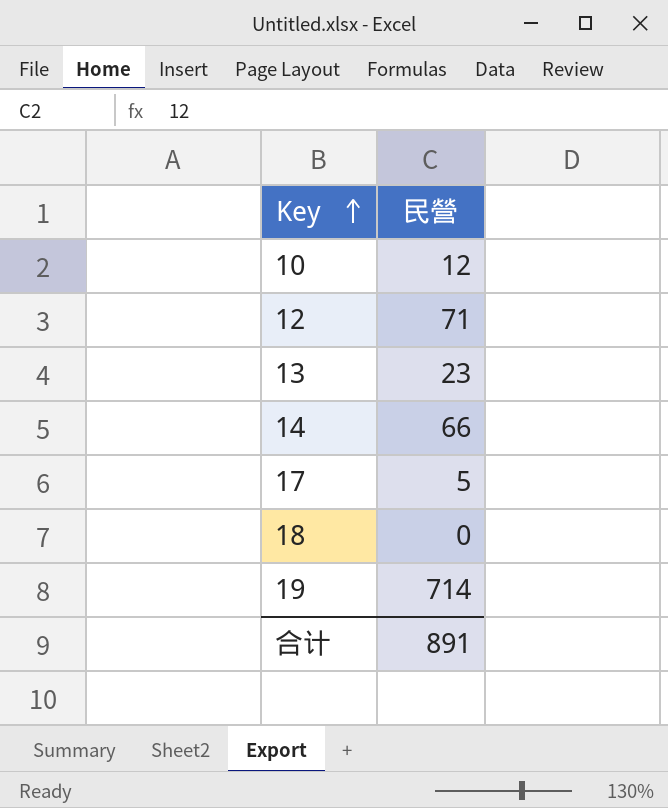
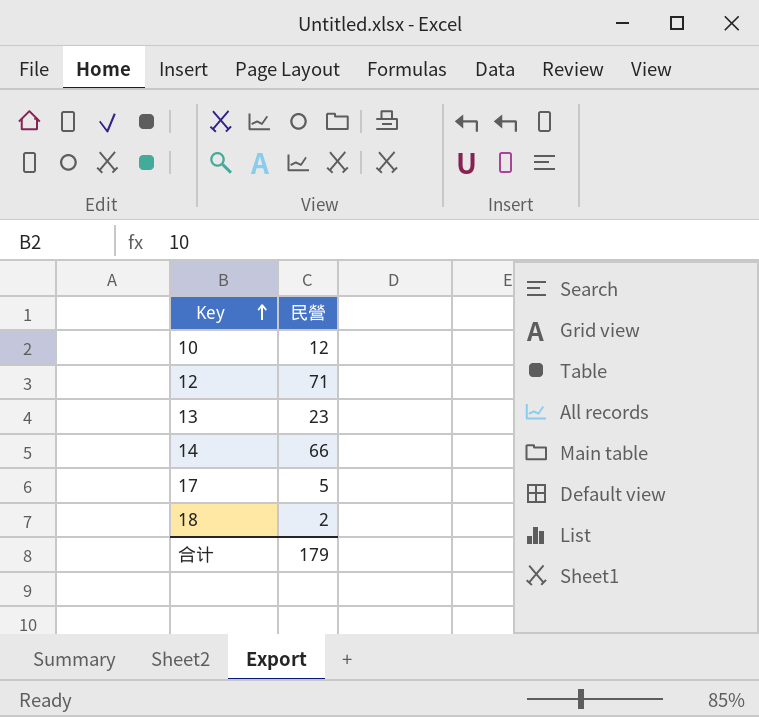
row 19: 714 -> none
18 | 民營: 0 -> 2
合计 | 民營: 891 -> 179

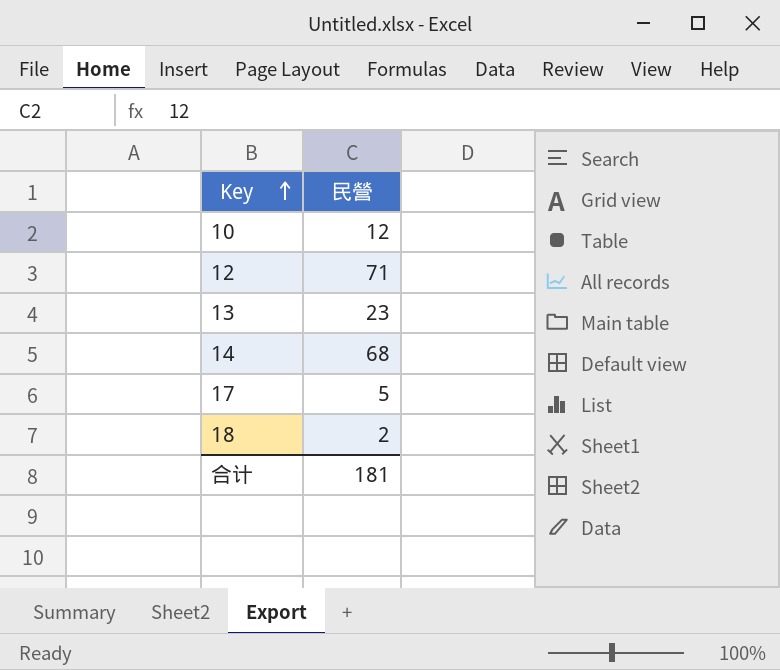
14 | 民營: 66 -> 68
合计 | 民營: 179 -> 181

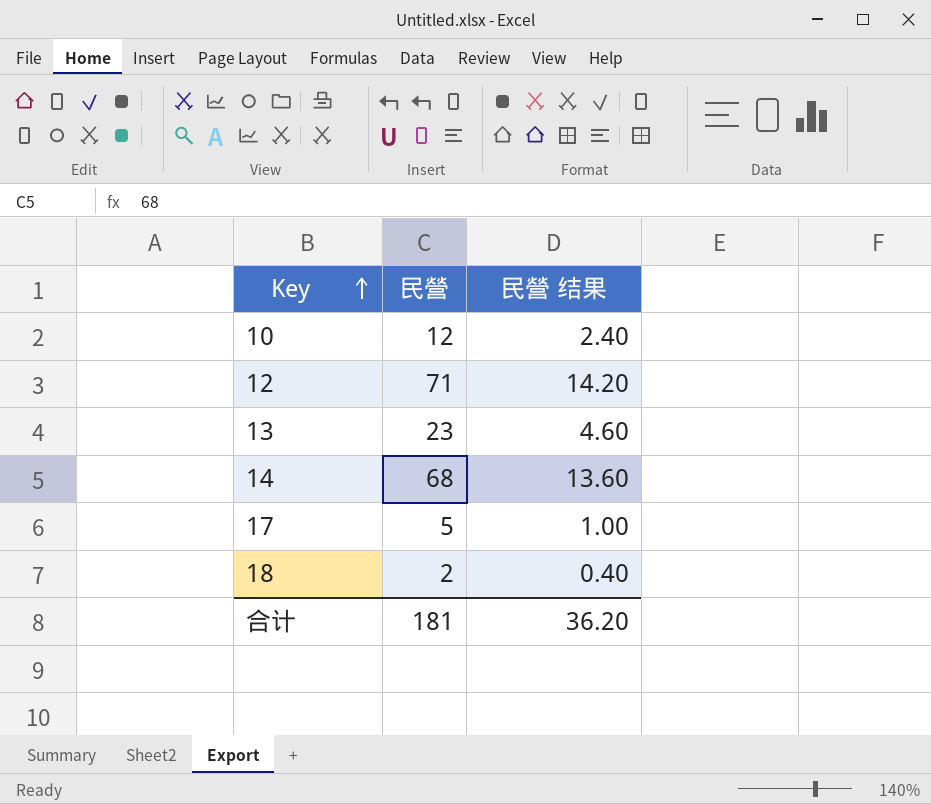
column 民營 结果 | formula: none -> [民營] * 0.2

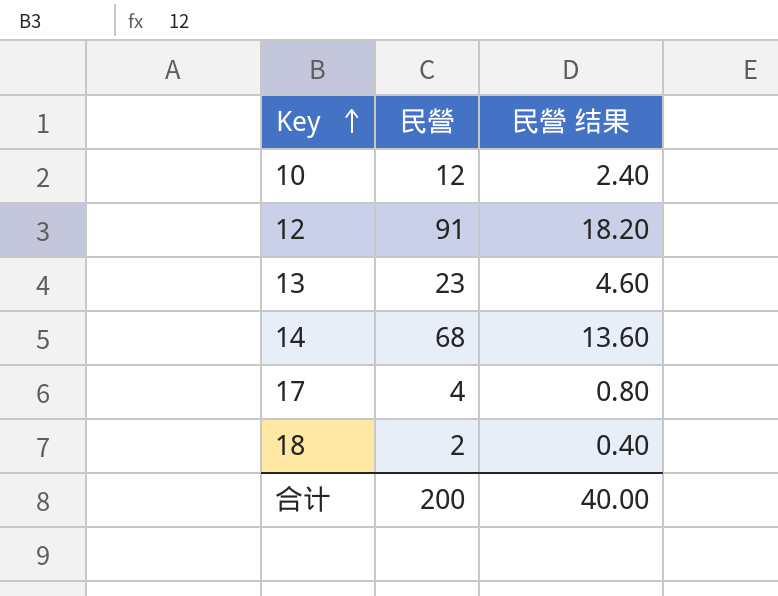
12 | 民營: 71 -> 91
12 | 民營 结果: 14.20 -> 18.20
17 | 民營: 5 -> 4
17 | 民營 结果: 1.00 -> 0.80
合计 | 民營: 181 -> 200
合计 | 民營 结果: 36.20 -> 40.00

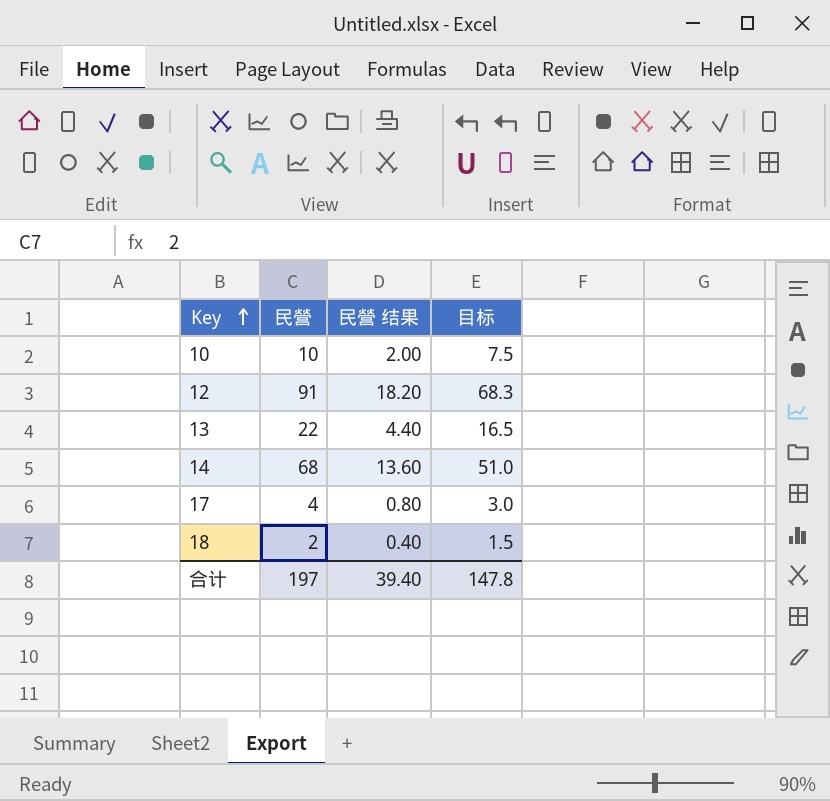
column 目标 | formula: none -> [民營] * 0.75
10 | 民營: 12 -> 10
10 | 民營 结果: 2.40 -> 2.00
13 | 民營: 23 -> 22
13 | 民營 结果: 4.60 -> 4.40
合计 | 民營: 200 -> 197
合计 | 民營 结果: 40.00 -> 39.40

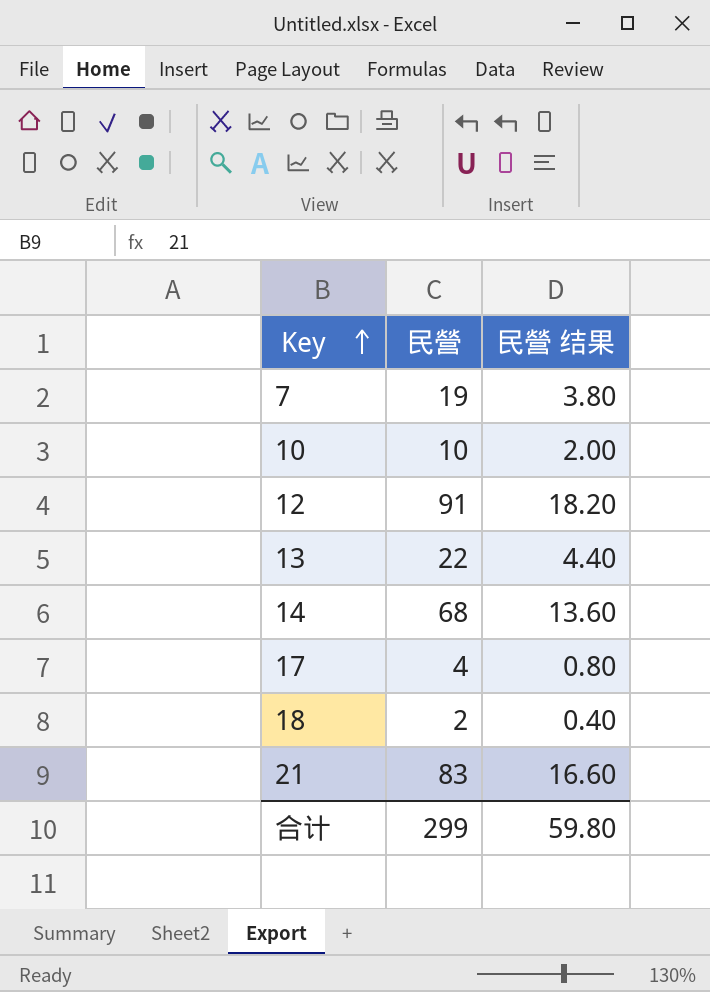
column 目标 | formula: [民營] * 0.75 -> none
row 7: none -> 19 | 3.80
row 21: none -> 83 | 16.60
合计 | 民營: 197 -> 299
合计 | 民營 结果: 39.40 -> 59.80

